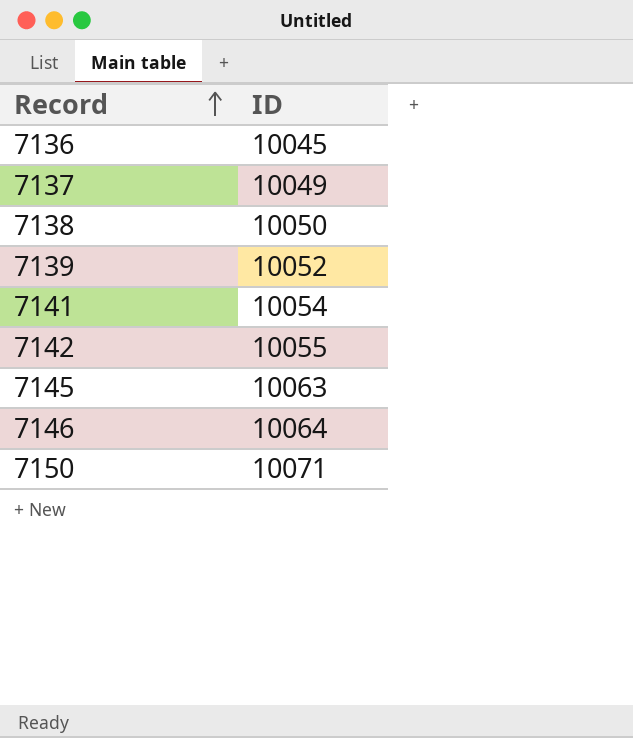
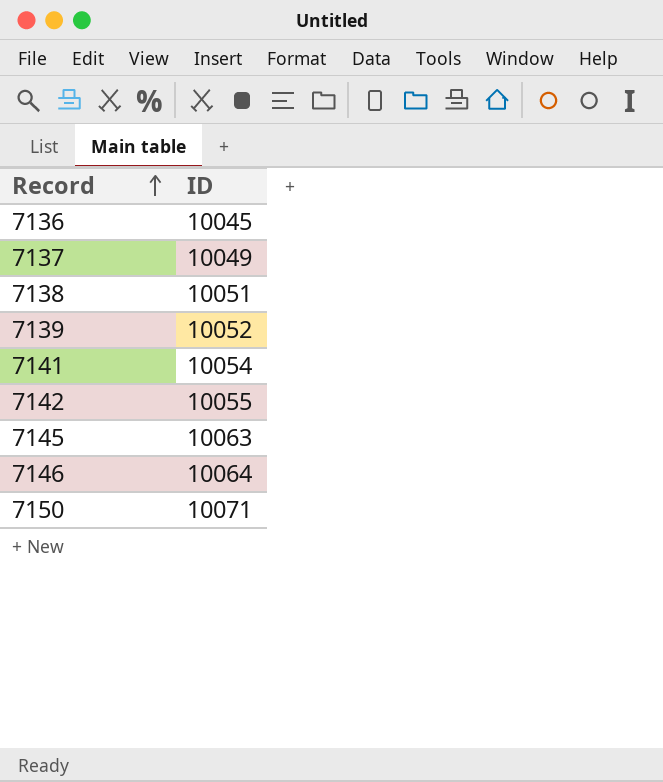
7138 | ID: 10050 -> 10051

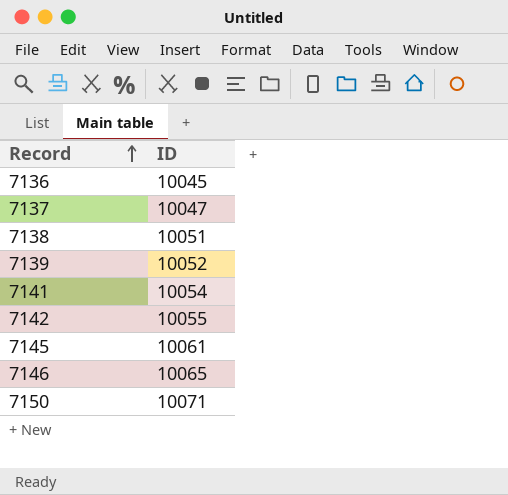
7137 | ID: 10049 -> 10047
7145 | ID: 10063 -> 10061
7146 | ID: 10064 -> 10065

